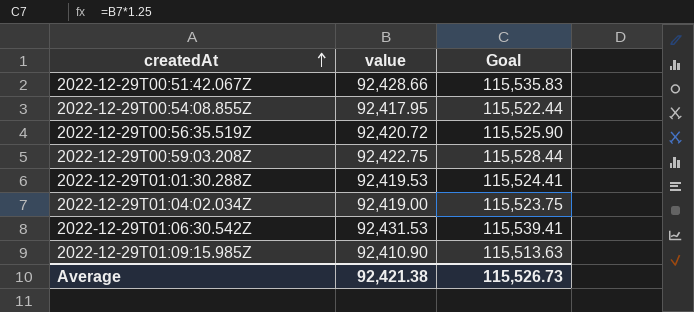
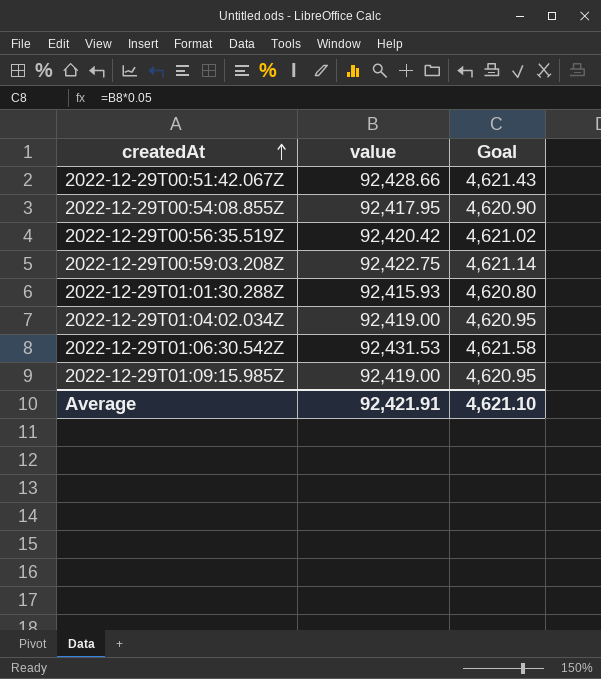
column Goal | formula: [value] * 1.25 -> [value] * 0.05
2022-12-29T00:56:35.519Z | value: 92,420.72 -> 92,420.42
2022-12-29T01:01:30.288Z | value: 92,419.53 -> 92,415.93
2022-12-29T01:09:15.985Z | value: 92,410.90 -> 92,419.00
Average | value: 92,421.38 -> 92,421.91
Average | Goal: 115,526.73 -> 4,621.10

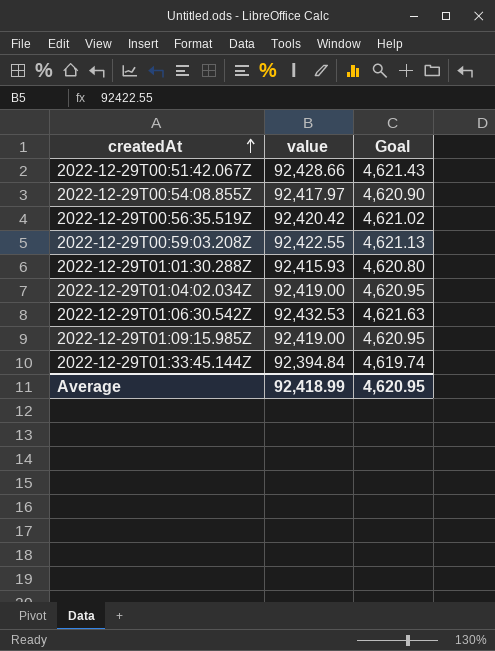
2022-12-29T00:54:08.855Z | value: 92,417.95 -> 92,417.97
2022-12-29T00:59:03.208Z | value: 92,422.75 -> 92,422.55
2022-12-29T00:59:03.208Z | Goal: 4,621.14 -> 4,621.13
2022-12-29T01:06:30.542Z | value: 92,431.53 -> 92,432.53
2022-12-29T01:06:30.542Z | Goal: 4,621.58 -> 4,621.63
row 2022-12-29T01:33:45.144Z: none -> 92,394.84 | 4,619.74
Average | value: 92,421.91 -> 92,418.99
Average | Goal: 4,621.10 -> 4,620.95

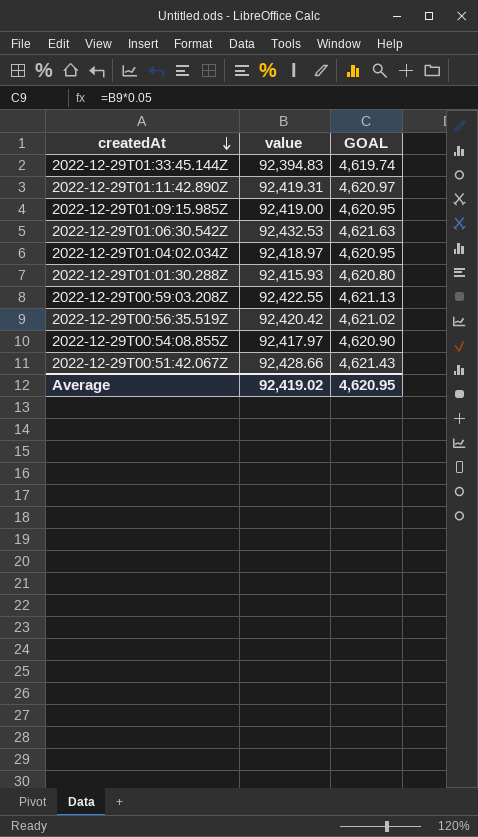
row order: createdAt ascending -> createdAt descending
column name: Goal -> GOAL
2022-12-29T01:33:45.144Z | value: 92,394.84 -> 92,394.83
row 2022-12-29T01:11:42.890Z: none -> 92,419.31 | 4,620.97
2022-12-29T01:04:02.034Z | value: 92,419.00 -> 92,418.97
Average | value: 92,418.99 -> 92,419.02

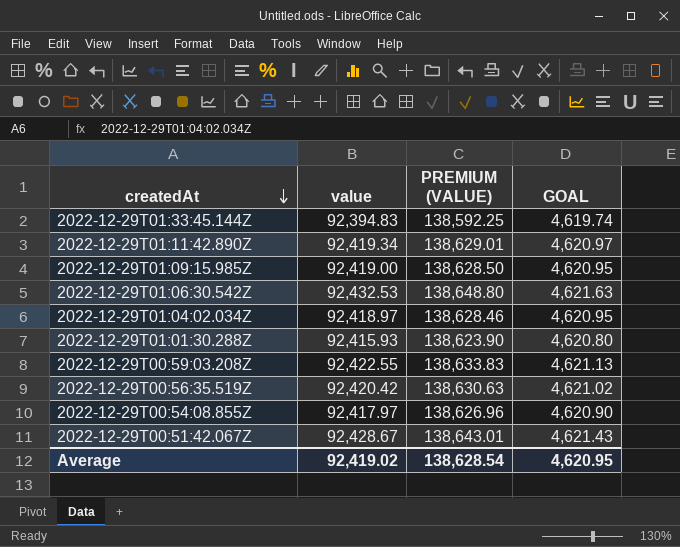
column PREMIUM (VALUE) | formula: none -> [value] * 1.5
2022-12-29T01:11:42.890Z | value: 92,419.31 -> 92,419.34
2022-12-29T00:51:42.067Z | value: 92,428.66 -> 92,428.67

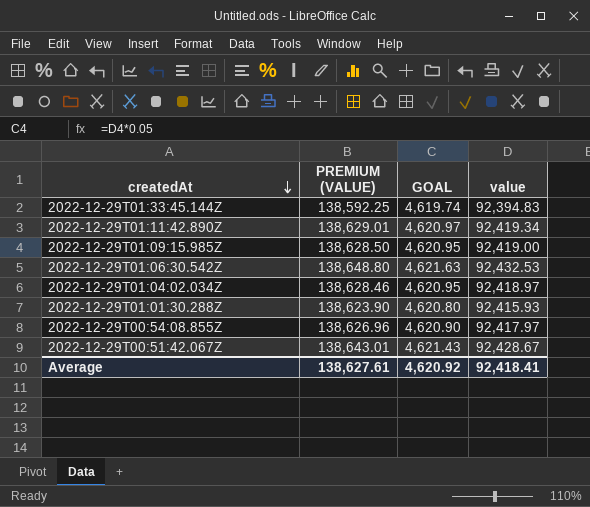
column value | position: 2 -> 4
row 2022-12-29T00:59:03.208Z: 92,422.55 | 138,633.83 | 4,621.13 -> none
row 2022-12-29T00:56:35.519Z: 92,420.42 | 138,630.63 | 4,621.02 -> none
Average | PREMIUM (VALUE): 138,628.54 -> 138,627.61
Average | GOAL: 4,620.95 -> 4,620.92
Average | value: 92,419.02 -> 92,418.41

